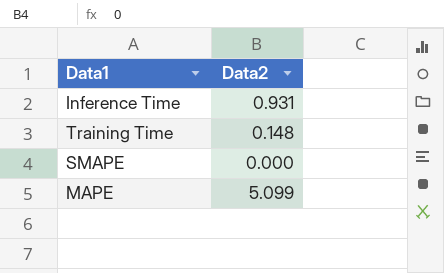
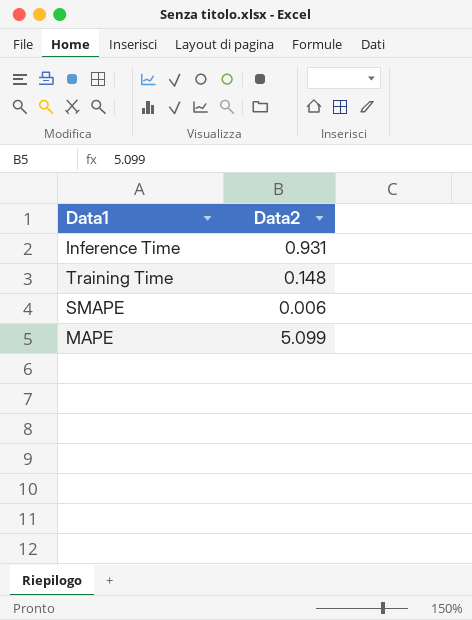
SMAPE | Data2: 0.000 -> 0.006

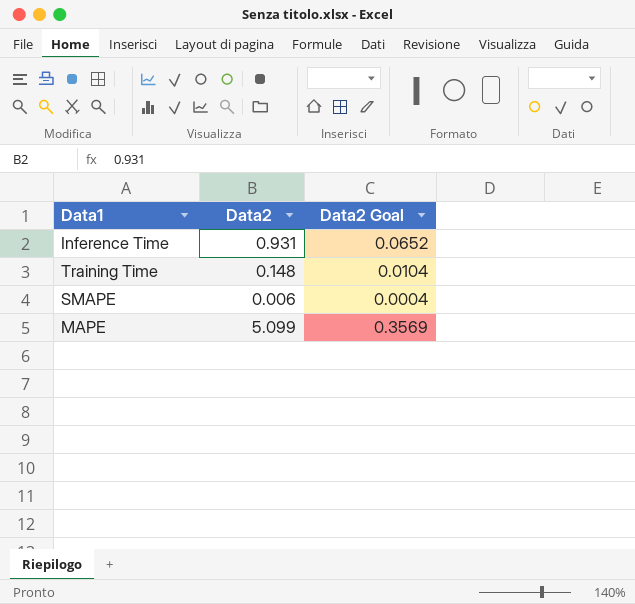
column Data2 Goal | formula: none -> [Data2] * 0.07

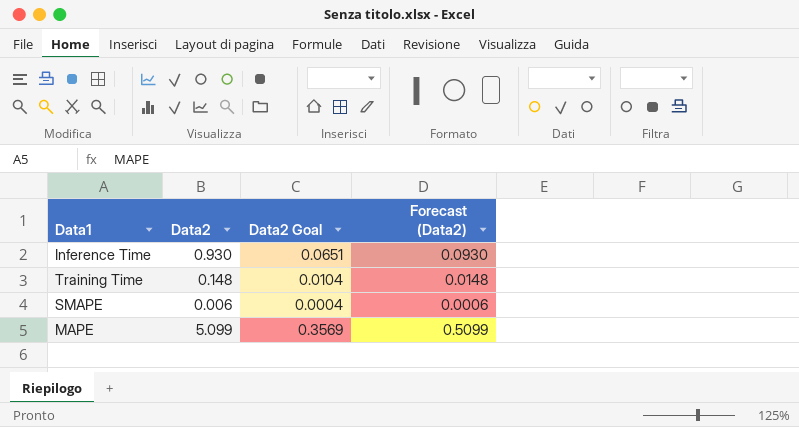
column Forecast (Data2) | formula: none -> [Data2] * 0.1
Inference Time | Data2: 0.931 -> 0.930
Inference Time | Data2 Goal: 0.0652 -> 0.0651

